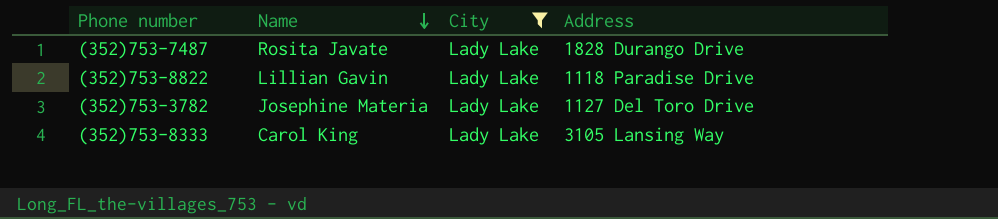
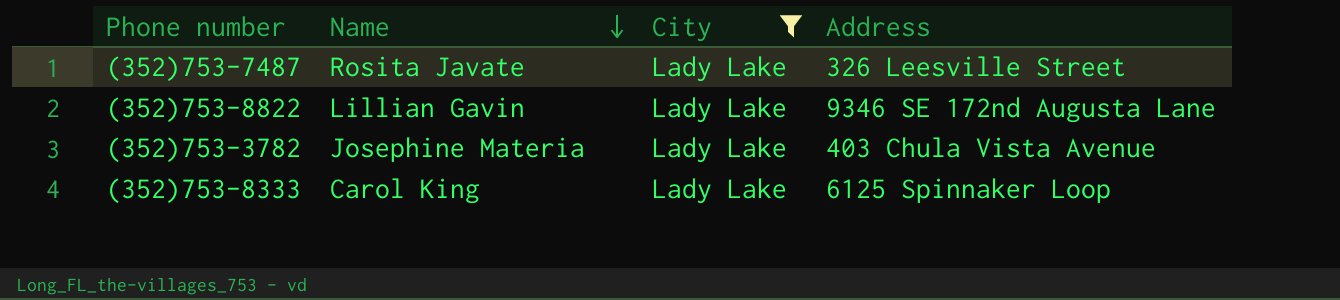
(352)753-7487 | Address: 1828 Durango Drive -> 326 Leesville Street
(352)753-8822 | Address: 1118 Paradise Drive -> 9346 SE 172nd Augusta Lane
(352)753-3782 | Address: 1127 Del Toro Drive -> 403 Chula Vista Avenue
(352)753-8333 | Address: 3105 Lansing Way -> 6125 Spinnaker Loop

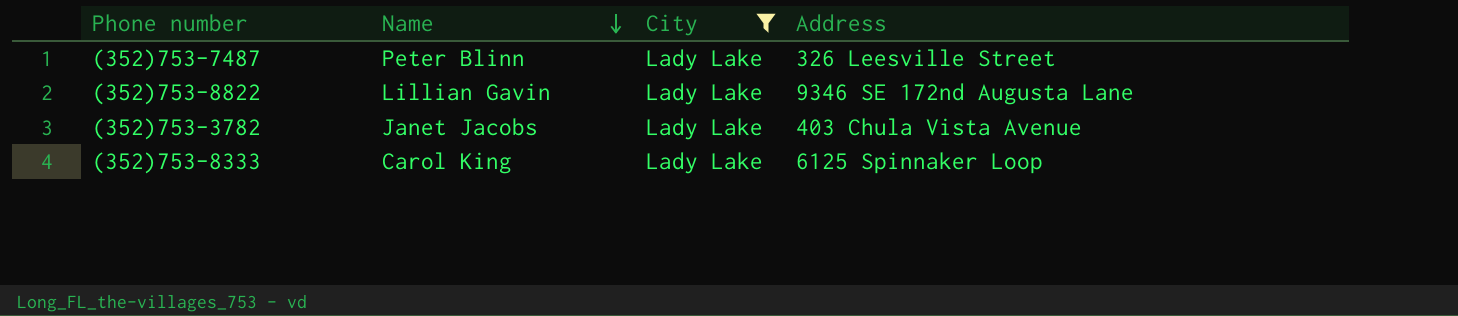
(352)753-7487 | Name: Rosita Javate -> Peter Blinn
(352)753-3782 | Name: Josephine Materia -> Janet Jacobs

